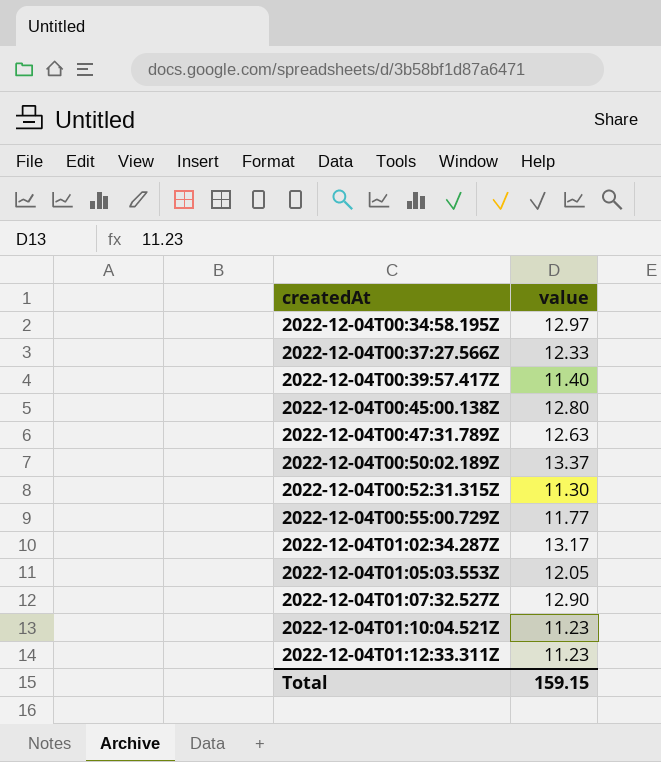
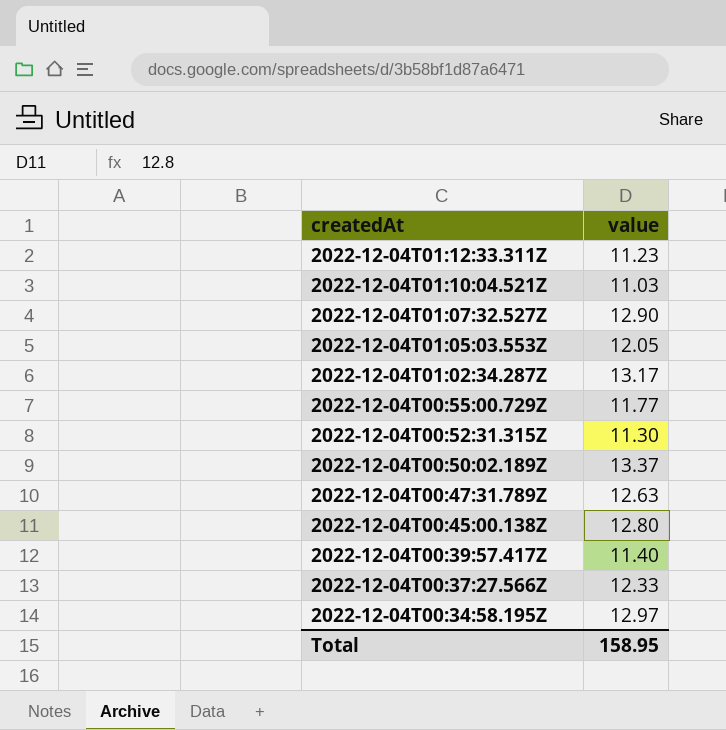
row order: createdAt ascending -> createdAt descending
2022-12-04T01:10:04.521Z | value: 11.23 -> 11.03
Total | value: 159.15 -> 158.95

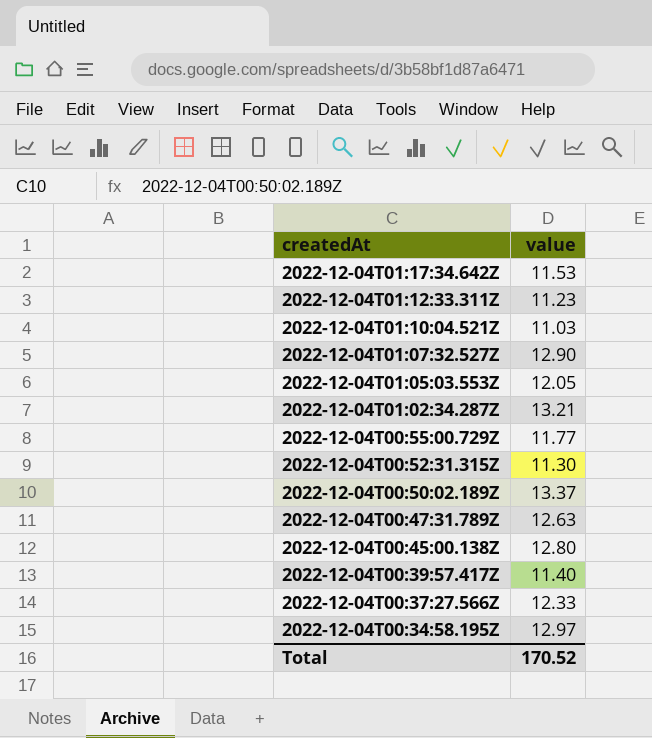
row 2022-12-04T01:17:34.642Z: none -> 11.53
2022-12-04T01:02:34.287Z | value: 13.17 -> 13.21
Total | value: 158.95 -> 170.52

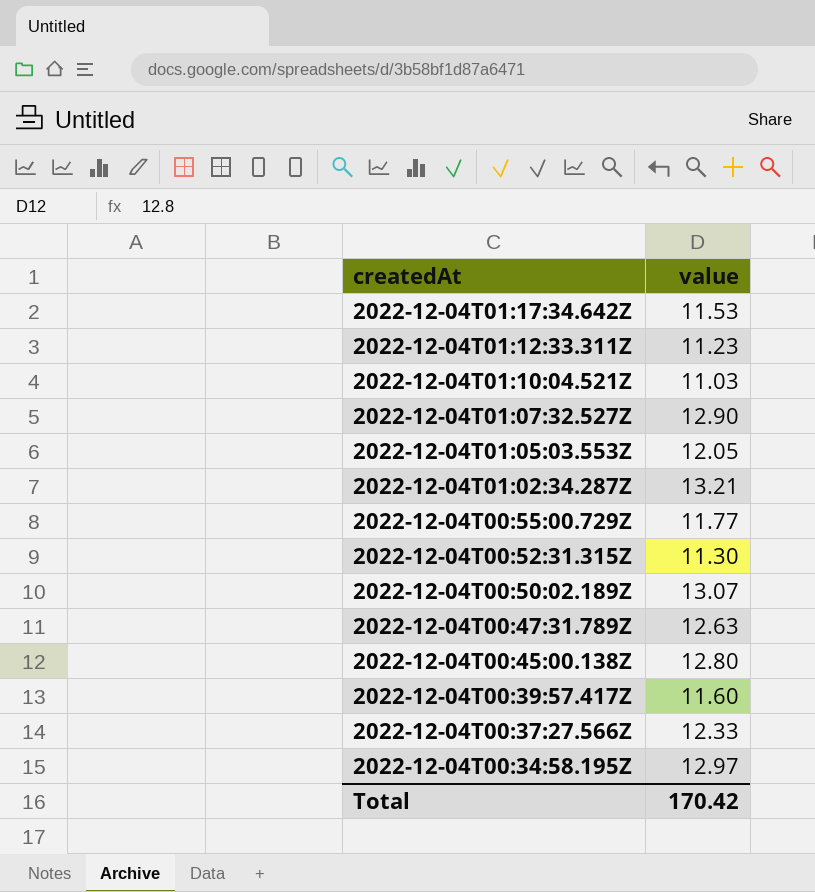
2022-12-04T00:50:02.189Z | value: 13.37 -> 13.07
2022-12-04T00:39:57.417Z | value: 11.40 -> 11.60
Total | value: 170.52 -> 170.42

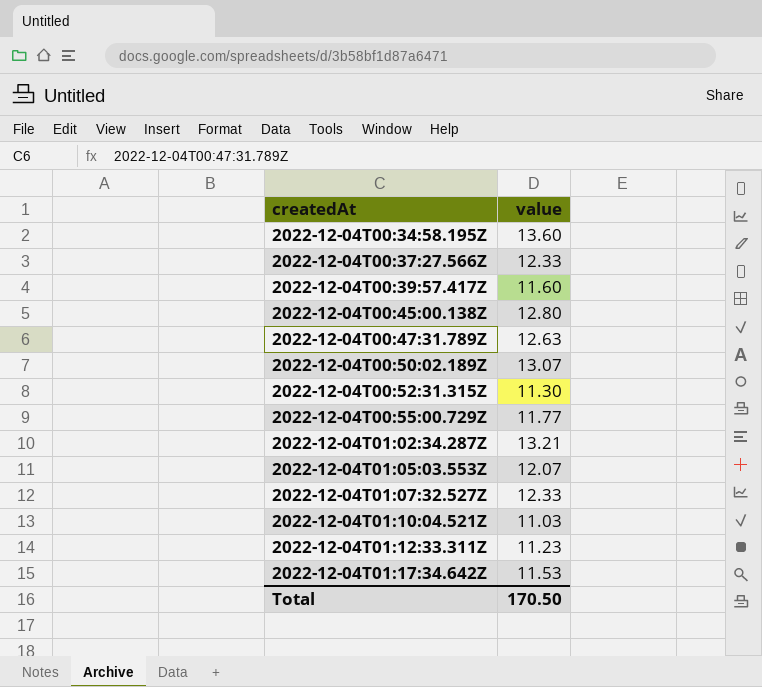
row order: createdAt descending -> createdAt ascending
2022-12-04T00:34:58.195Z | value: 12.97 -> 13.60
2022-12-04T01:05:03.553Z | value: 12.05 -> 12.07
2022-12-04T01:07:32.527Z | value: 12.90 -> 12.33
Total | value: 170.42 -> 170.50

